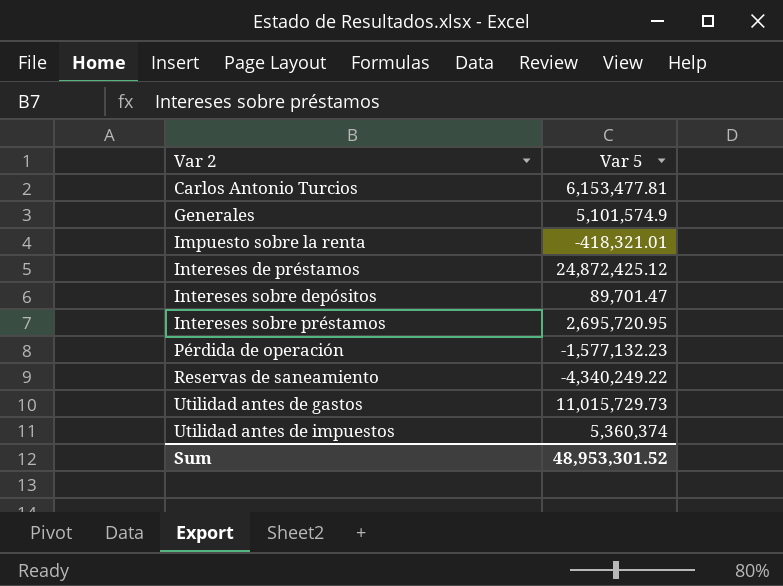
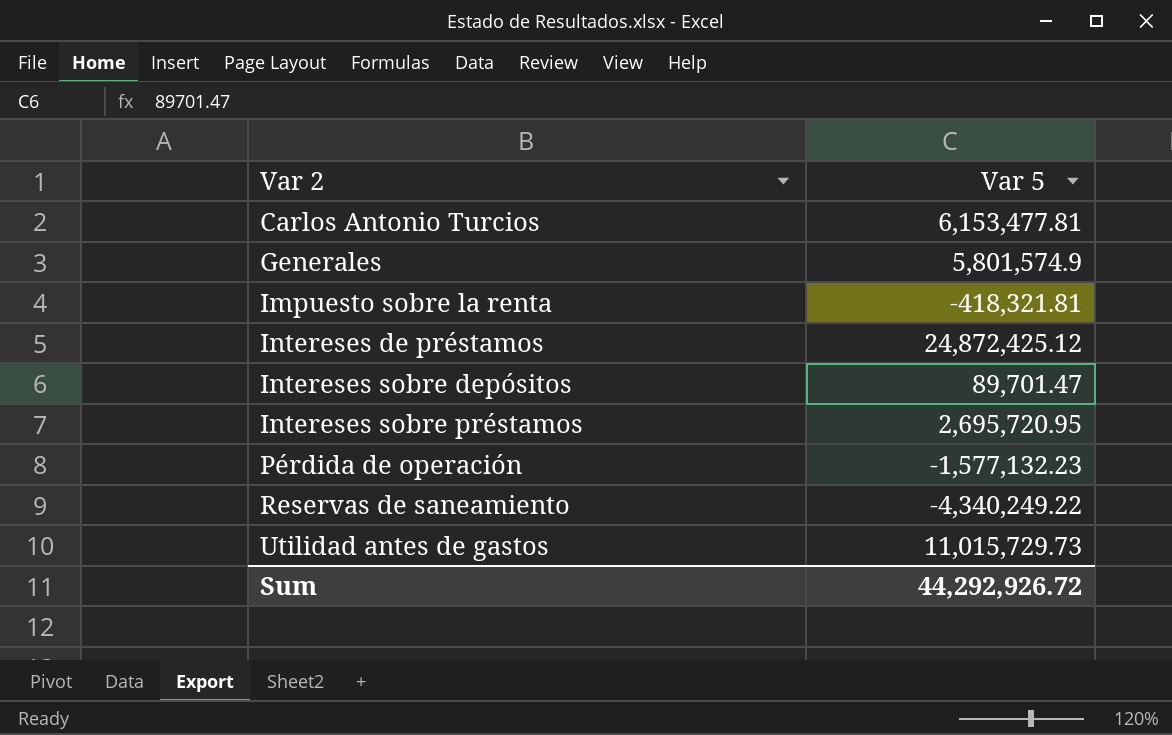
row Utilidad antes de impuestos: 5,360,374 -> none
Generales | Var 5: 5,101,574.9 -> 5,801,574.9
Impuesto sobre la renta | Var 5: -418,321.01 -> -418,321.81
Sum | Var 5: 48,953,301.52 -> 44,292,926.72

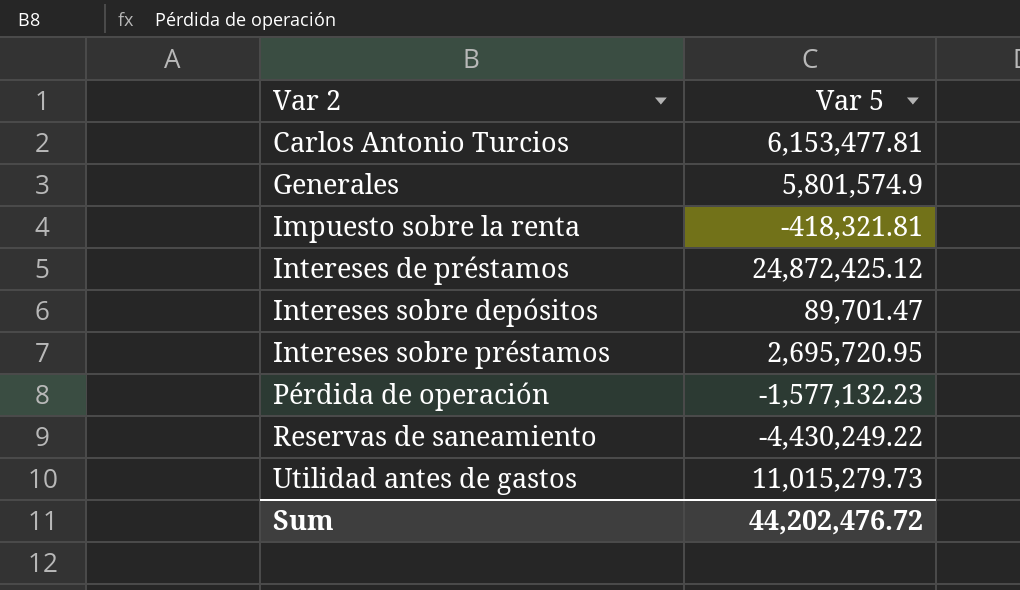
Reservas de saneamiento | Var 5: -4,340,249.22 -> -4,430,249.22
Utilidad antes de gastos | Var 5: 11,015,729.73 -> 11,015,279.73
Sum | Var 5: 44,292,926.72 -> 44,202,476.72

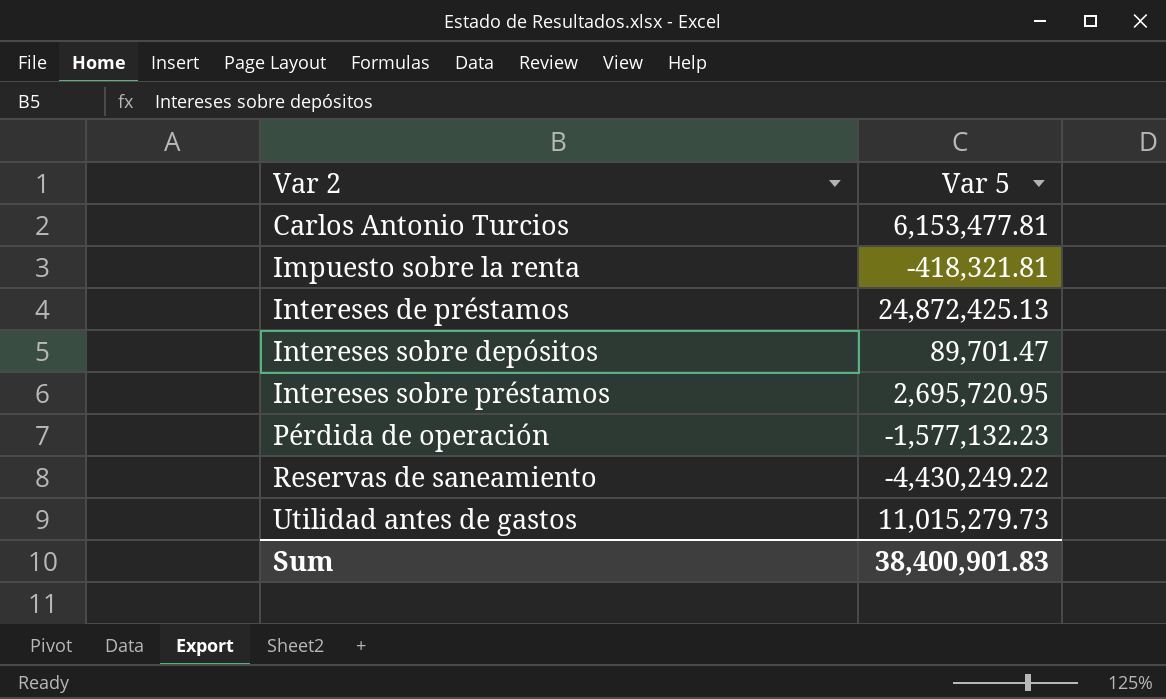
row Generales: 5,801,574.9 -> none
Intereses de préstamos | Var 5: 24,872,425.12 -> 24,872,425.13
Sum | Var 5: 44,202,476.72 -> 38,400,901.83

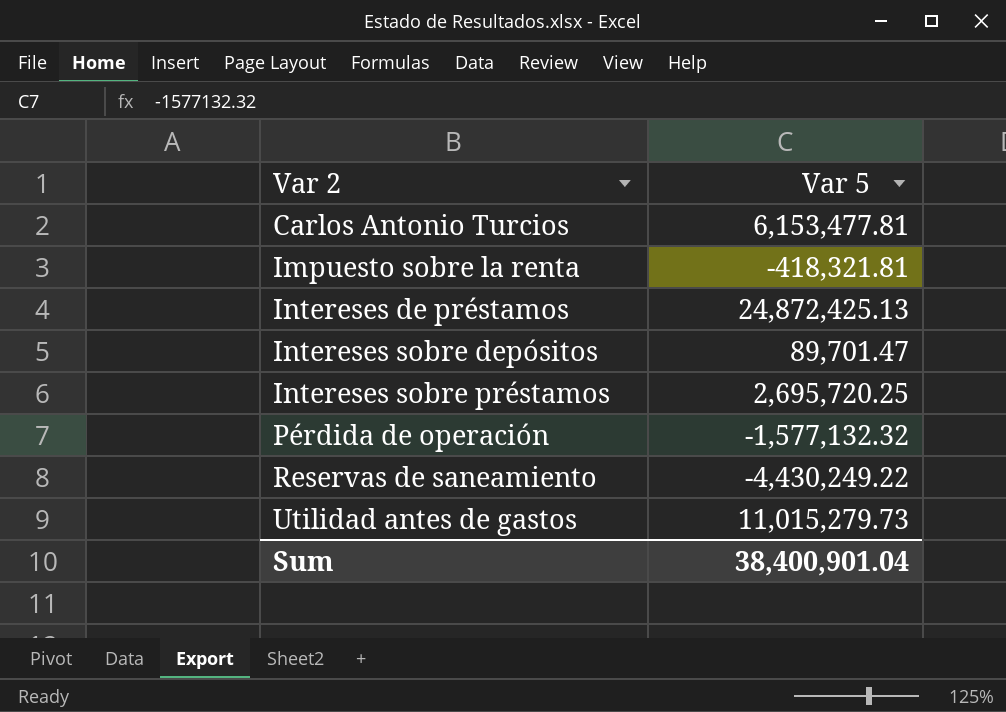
Intereses sobre préstamos | Var 5: 2,695,720.95 -> 2,695,720.25
Pérdida de operación | Var 5: -1,577,132.23 -> -1,577,132.32
Sum | Var 5: 38,400,901.83 -> 38,400,901.04

